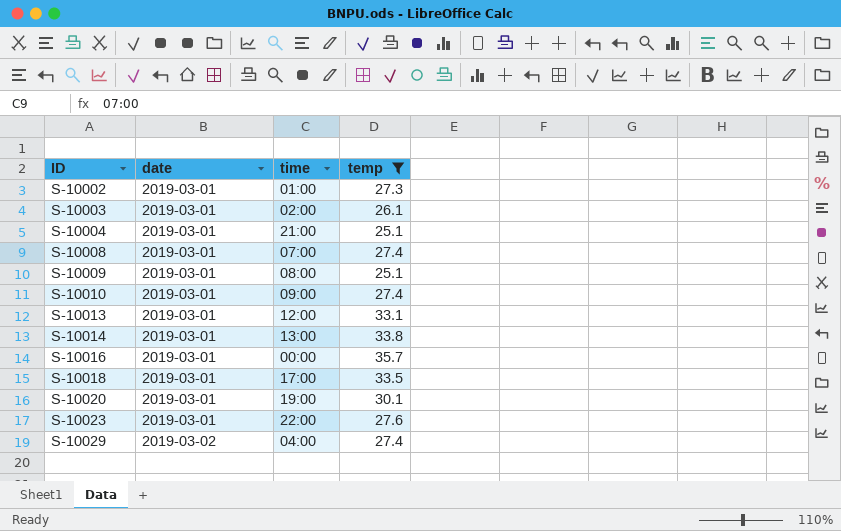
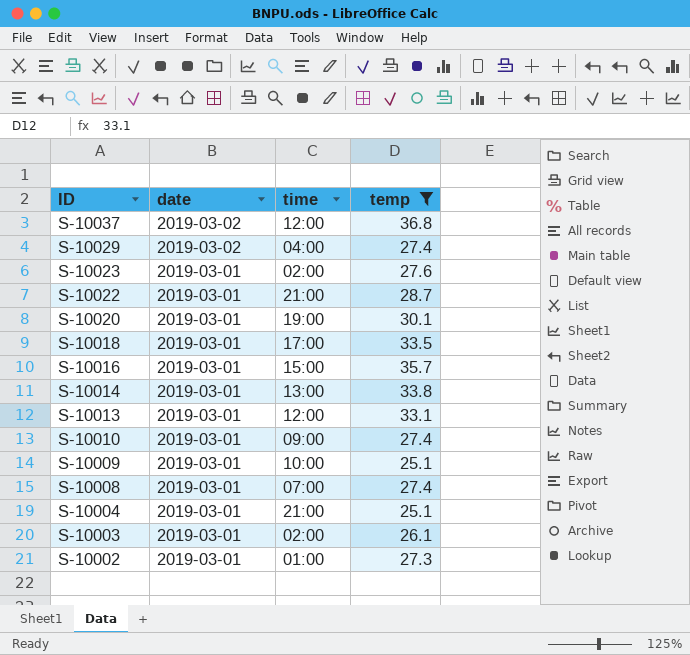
row order: ID ascending -> ID descending
row S-10037: none -> 2019-03-02 | 12:00 | 36.8
S-10023 | time: 22:00 -> 02:00
row S-10022: none -> 2019-03-01 | 21:00 | 28.7
S-10016 | time: 00:00 -> 15:00
S-10009 | time: 08:00 -> 10:00

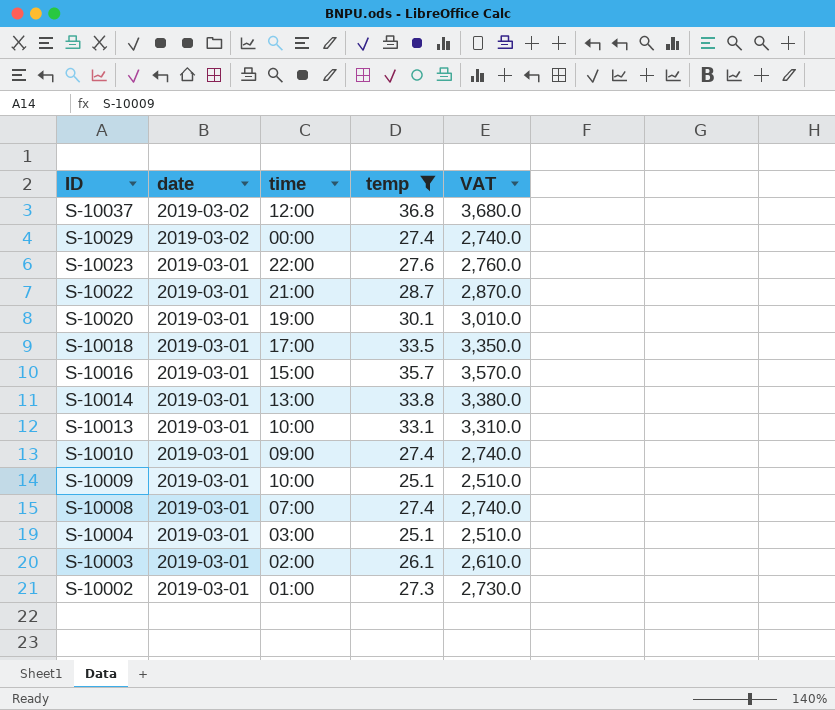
column VAT | formula: none -> [temp] * 100
S-10029 | time: 04:00 -> 00:00
S-10023 | time: 02:00 -> 22:00
S-10013 | time: 12:00 -> 10:00
S-10004 | time: 21:00 -> 03:00

